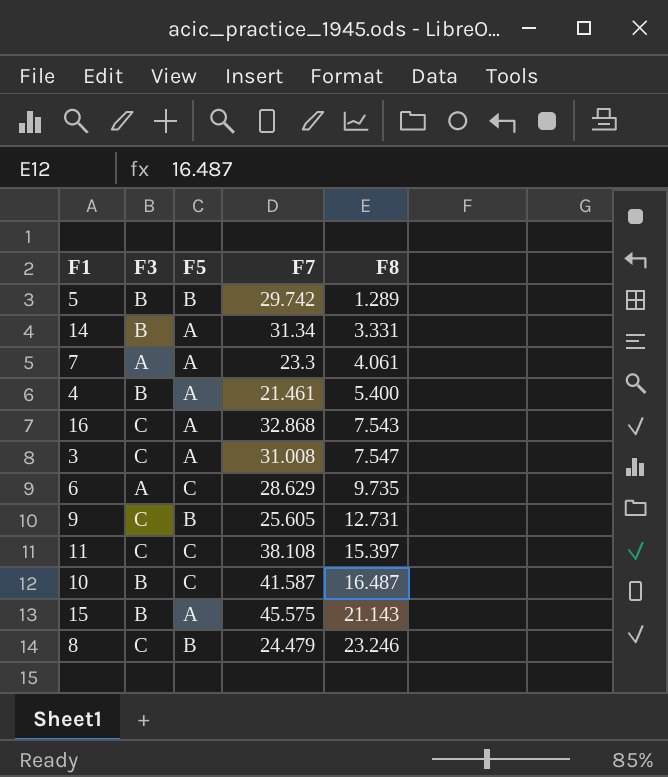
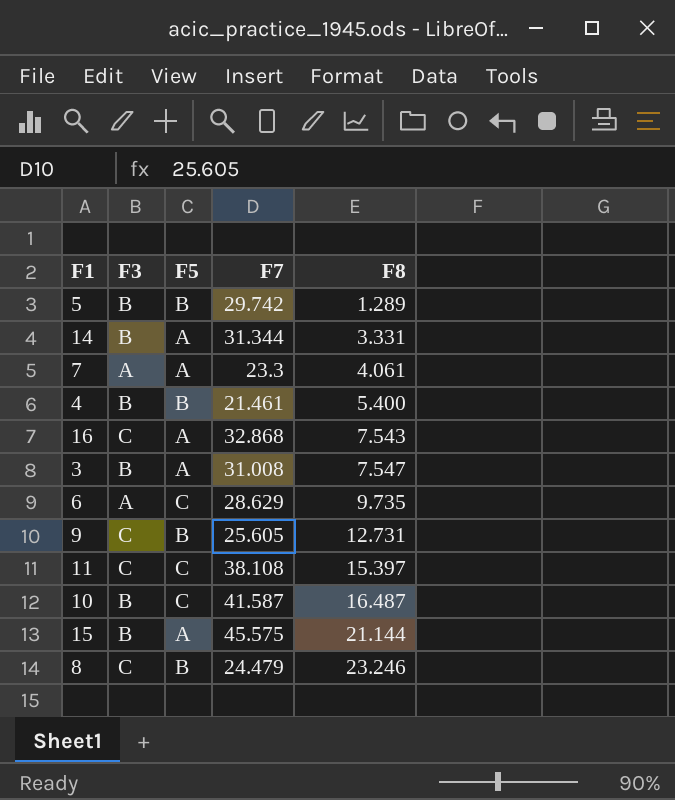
14 | F7: 31.34 -> 31.344
4 | F5: A -> B
3 | F3: C -> B
15 | F8: 21.143 -> 21.144

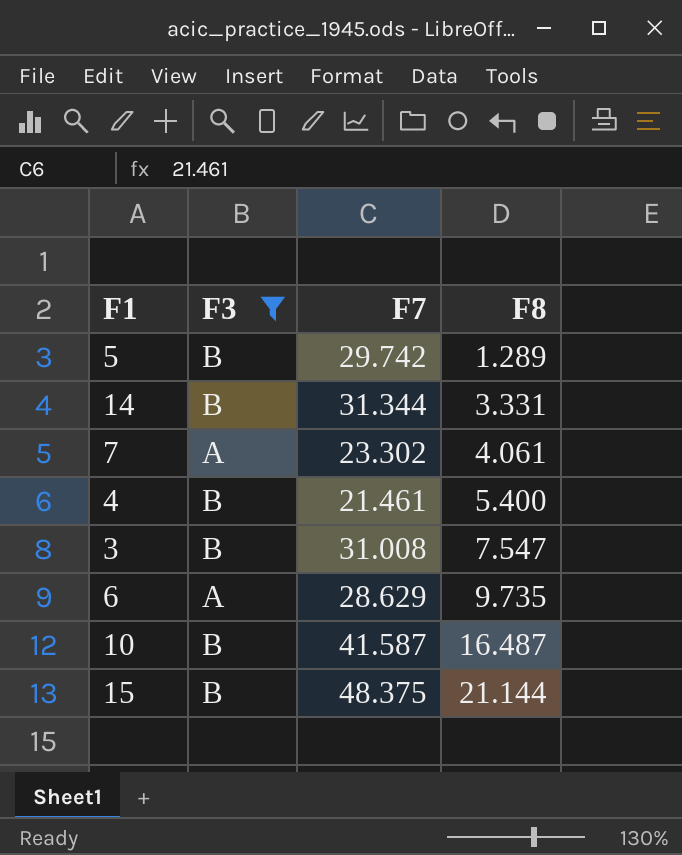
filter: none -> F3 != C
column F5 | position: 3 -> none
7 | F7: 23.3 -> 23.302
15 | F7: 45.575 -> 48.375

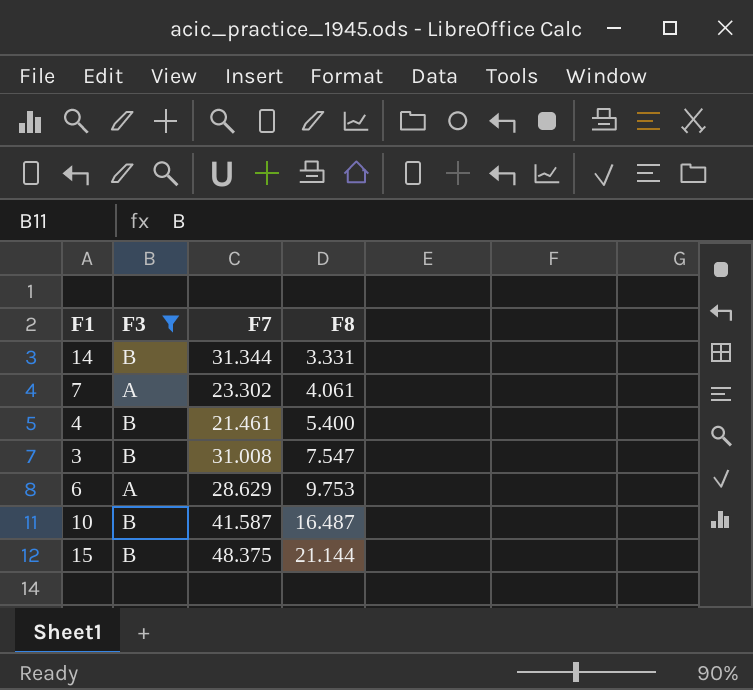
row 5: B | 29.742 | 1.289 -> none
6 | F8: 9.735 -> 9.753

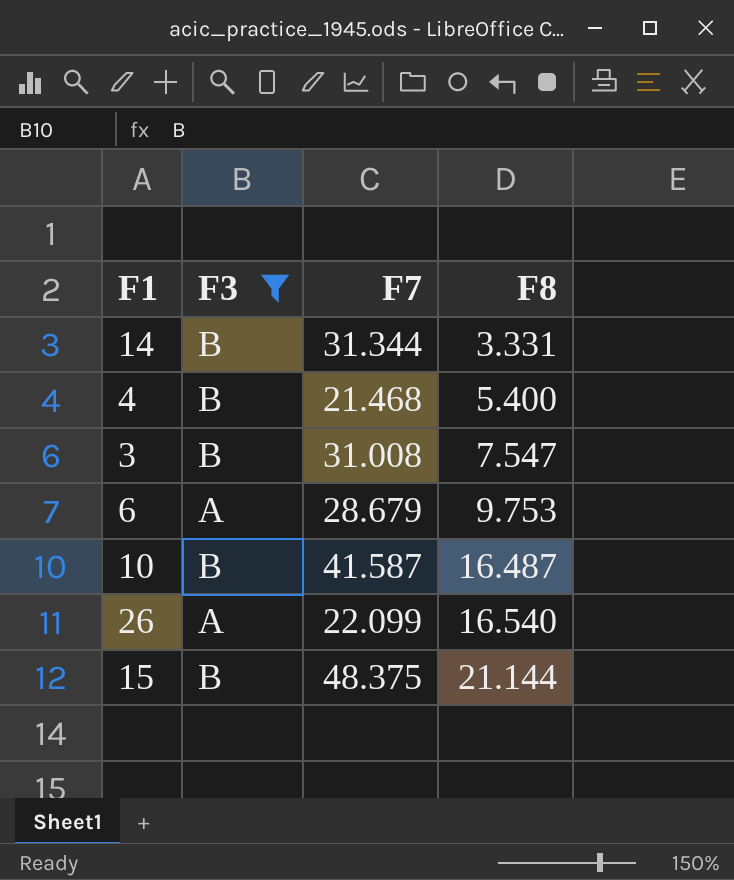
row 7: A | 23.302 | 4.061 -> none
4 | F7: 21.461 -> 21.468
6 | F7: 28.629 -> 28.679
row 26: none -> A | 22.099 | 16.540

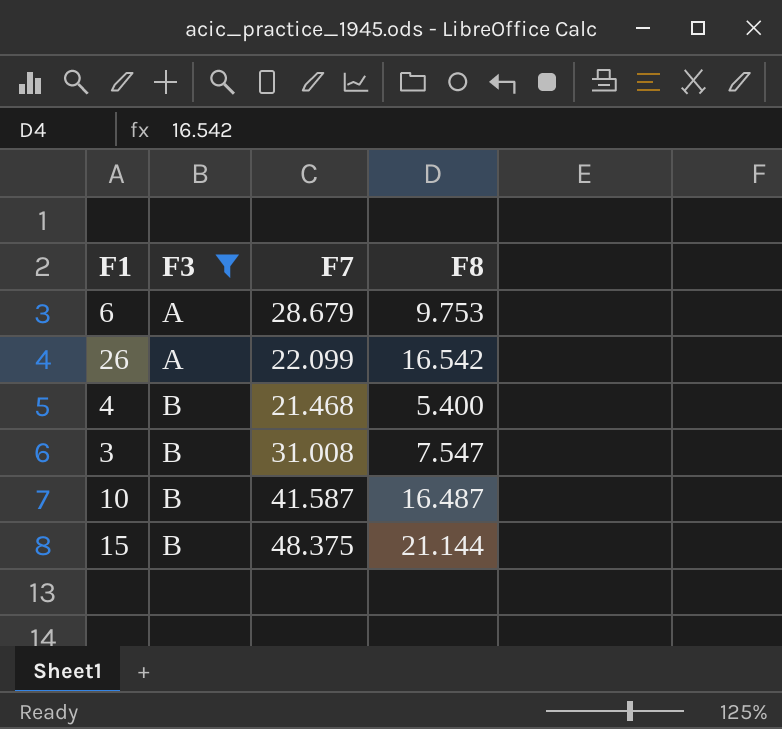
row order: F8 ascending -> F3 ascending
row 14: B | 31.344 | 3.331 -> none
26 | F8: 16.540 -> 16.542

